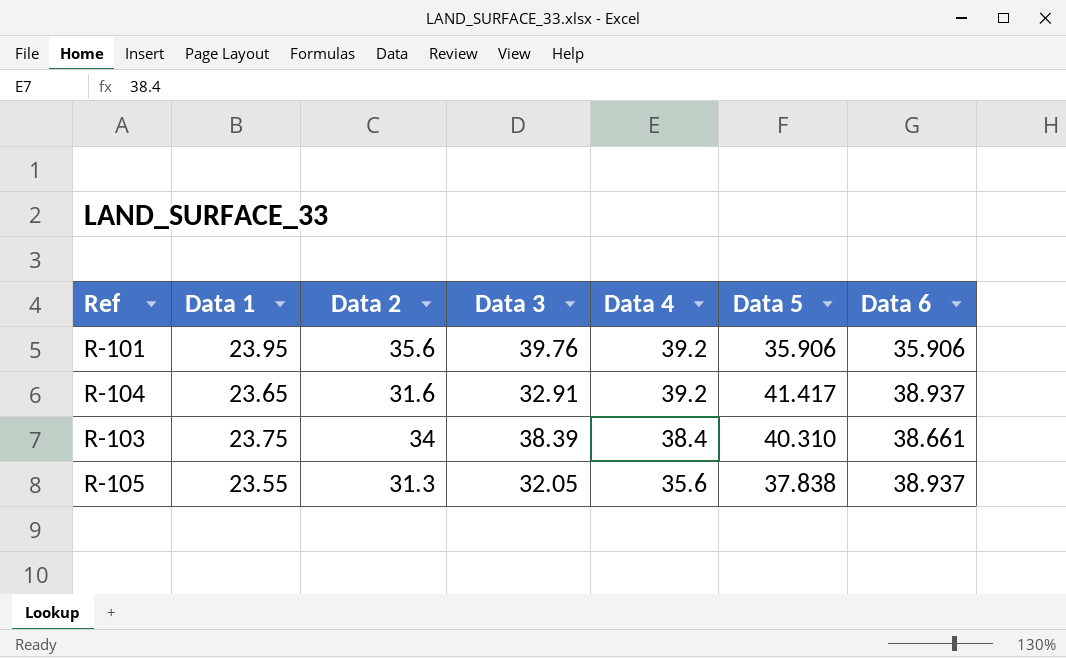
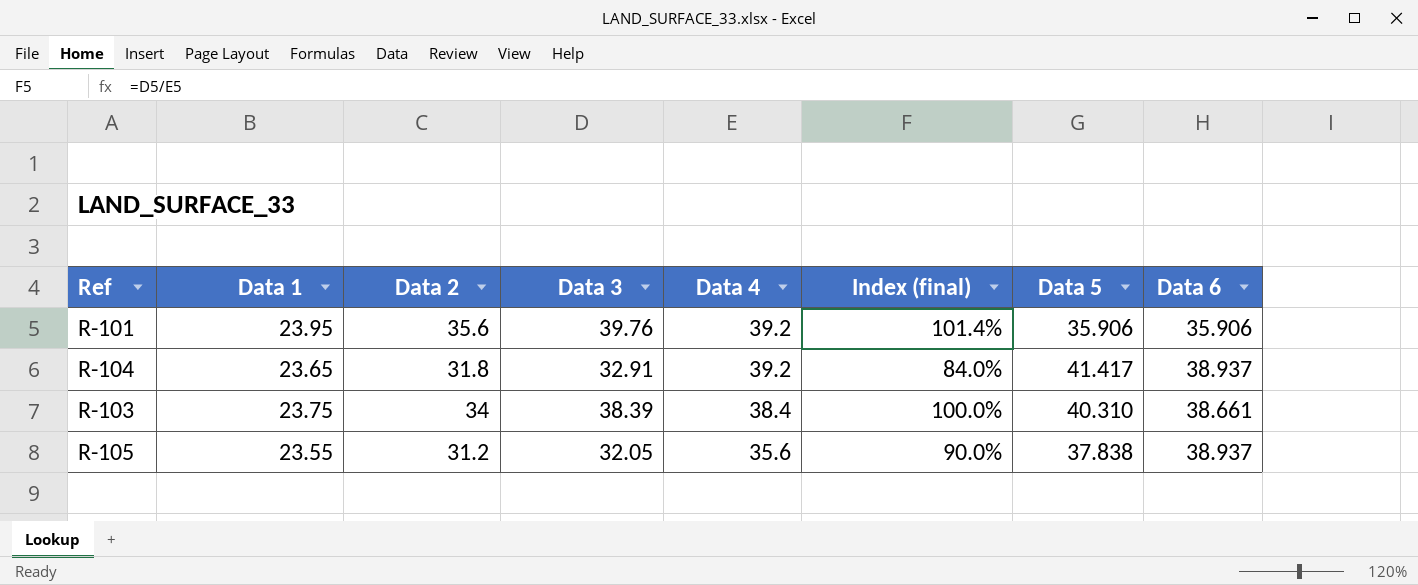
column Index (final) | formula: none -> [Data 3] / [Data 4]
R-104 | Data 2: 31.6 -> 31.8
R-105 | Data 2: 31.3 -> 31.2

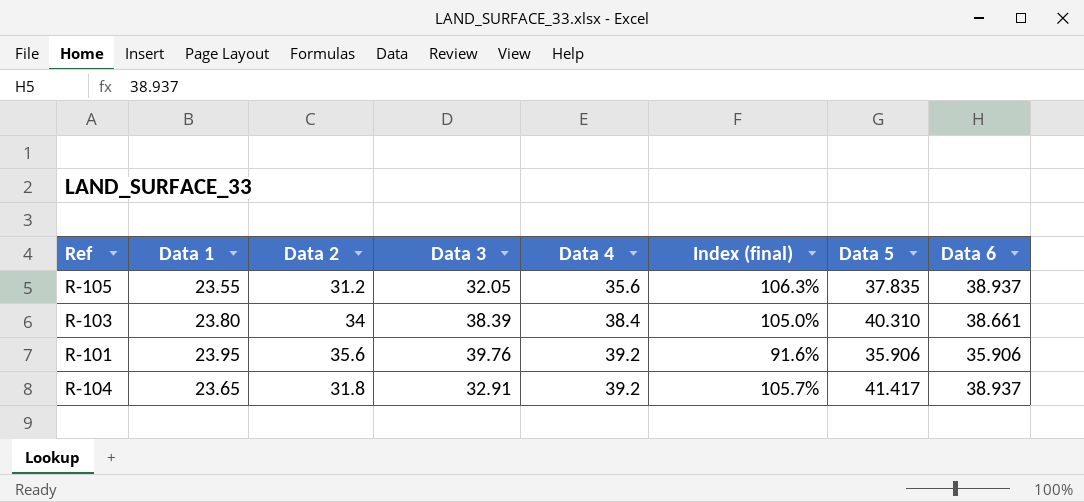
row order: Data 4 descending -> Data 4 ascending
column Index (final) | formula: [Data 3] / [Data 4] -> [Data 5] / [Data 4]
R-105 | Data 5: 37.838 -> 37.835
R-103 | Data 1: 23.75 -> 23.80

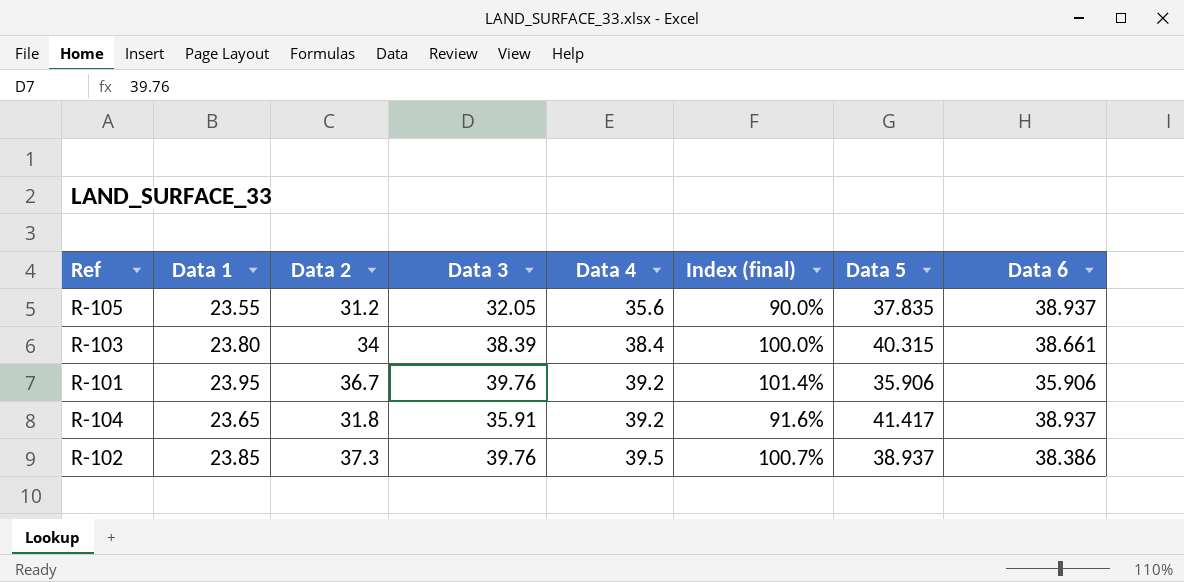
column Index (final) | formula: [Data 5] / [Data 4] -> [Data 3] / [Data 4]
R-103 | Data 5: 40.310 -> 40.315
R-101 | Data 2: 35.6 -> 36.7
R-104 | Data 3: 32.91 -> 35.91
row R-102: none -> 23.85 | 37.3 | 39.76 | 39.5 | 100.7% | 38.937 | 38.386

